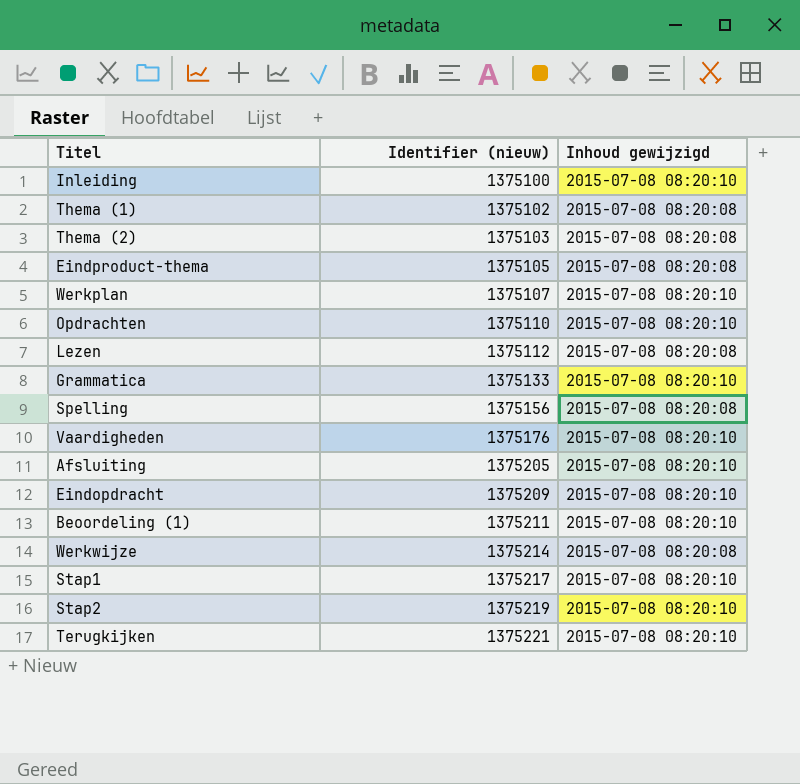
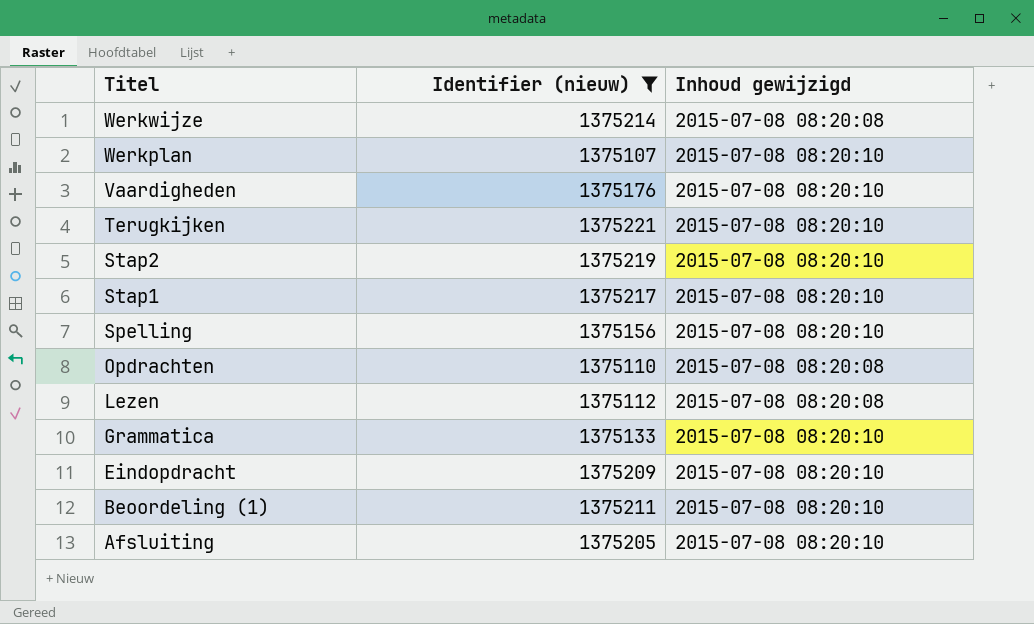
filter: none -> Identifier (nieuw) >= 1375107
row order: Identifier (nieuw) ascending -> Titel descending
Spelling | Inhoud gewijzigd: 2015-07-08 08:20:08 -> 2015-07-08 08:20:10
Opdrachten | Inhoud gewijzigd: 2015-07-08 08:20:10 -> 2015-07-08 08:20:08

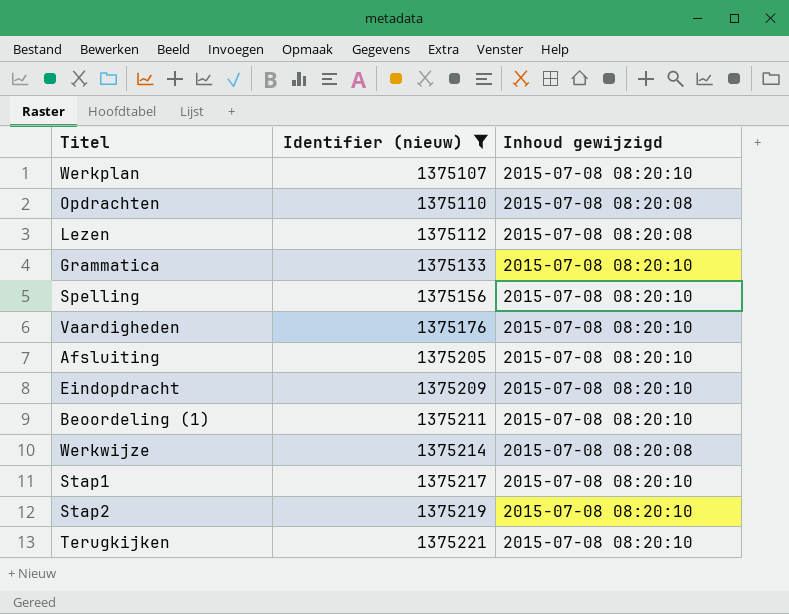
row order: Titel descending -> Identifier (nieuw) ascending

